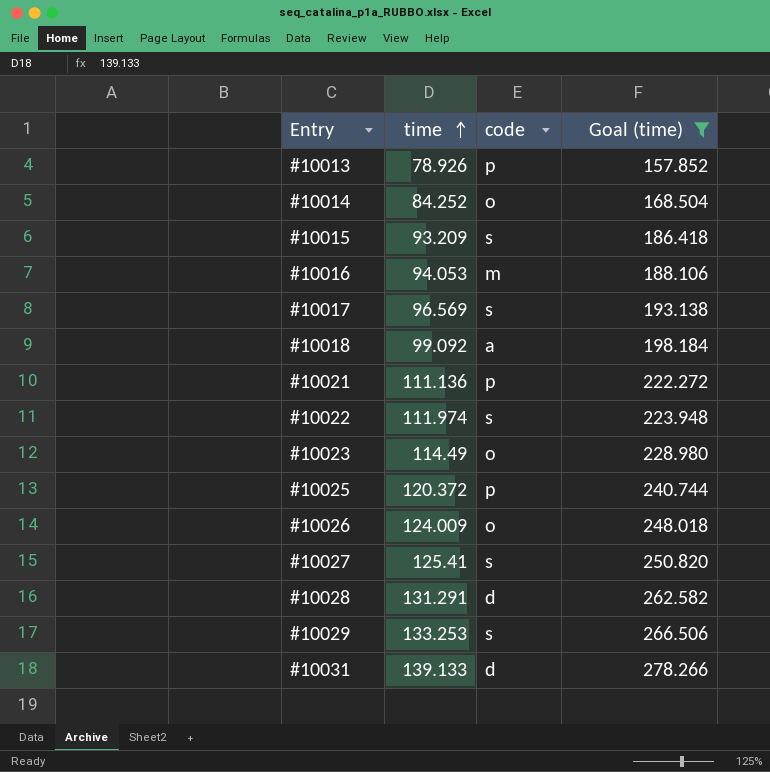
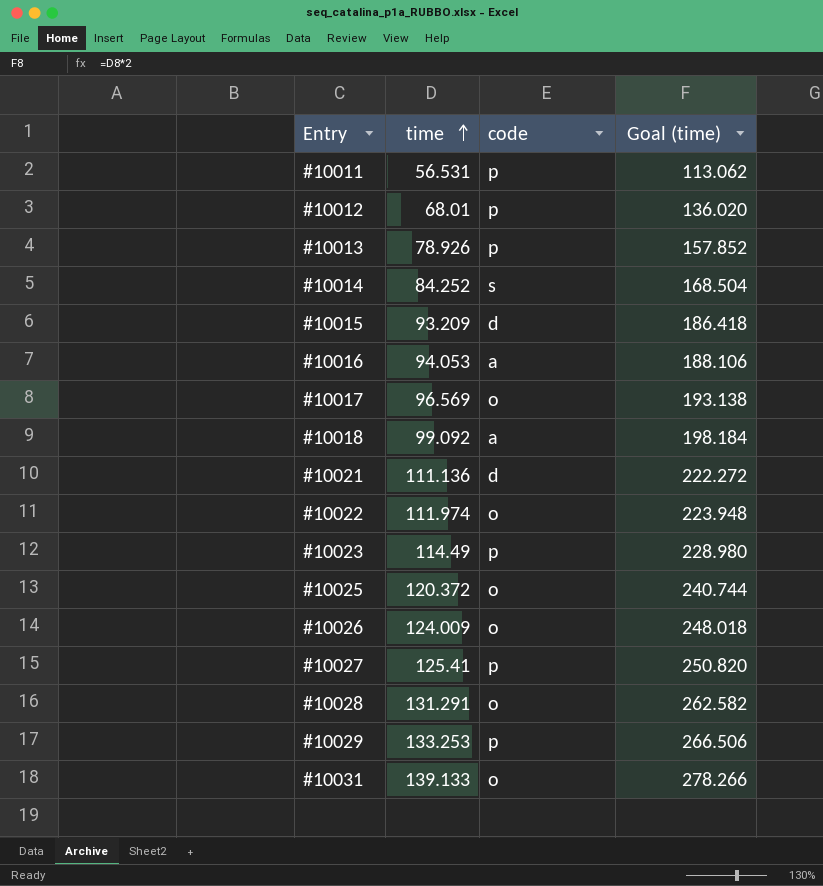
filter: Goal (time) >= 157.852 -> none
#10014 | code: o -> s
#10015 | code: s -> d
#10016 | code: m -> a
#10017 | code: s -> o
#10021 | code: p -> d
#10022 | code: s -> o
#10023 | code: o -> p
#10025 | code: p -> o
#10027 | code: s -> p
#10028 | code: d -> o
#10029 | code: s -> p
#10031 | code: d -> o

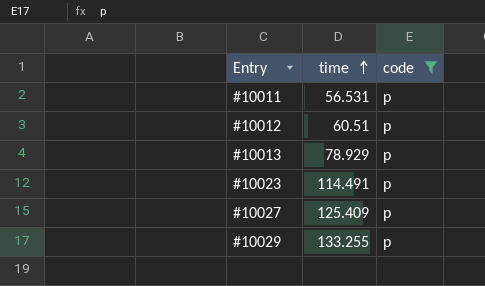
filter: none -> code = p
column Goal (time) | formula: [time] * 2 -> none
#10012 | time: 68.01 -> 60.51
#10013 | time: 78.926 -> 78.929
#10023 | time: 114.49 -> 114.491
#10027 | time: 125.41 -> 125.409
#10029 | time: 133.253 -> 133.255

